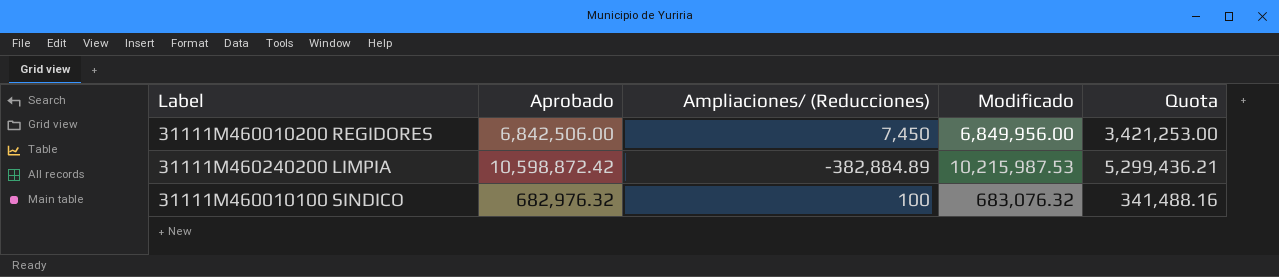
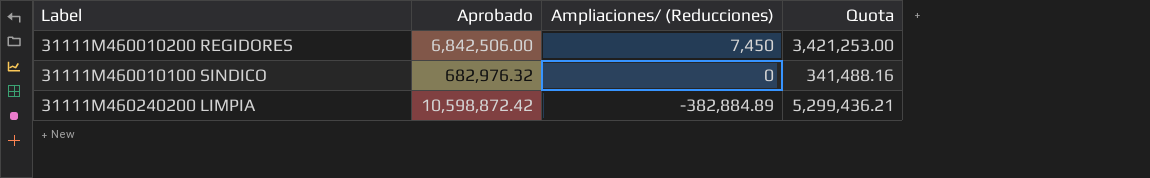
row order: none -> Ampliaciones/ (Reducciones) descending
column Modificado | formula: [Aprobado] + [Ampliaciones/ (Reducciones)] -> none
31111M460010100 SINDICO | Ampliaciones/ (Reducciones): 100 -> 0

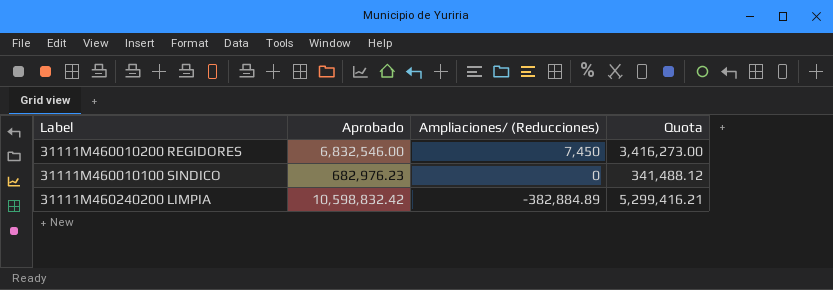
31111M460010200 REGIDORES | Aprobado: 6,842,506.00 -> 6,832,546.00
31111M460010200 REGIDORES | Quota: 3,421,253.00 -> 3,416,273.00
31111M460010100 SINDICO | Aprobado: 682,976.32 -> 682,976.23
31111M460010100 SINDICO | Quota: 341,488.16 -> 341,488.12
31111M460240200 LIMPIA | Aprobado: 10,598,872.42 -> 10,598,832.42
31111M460240200 LIMPIA | Quota: 5,299,436.21 -> 5,299,416.21

